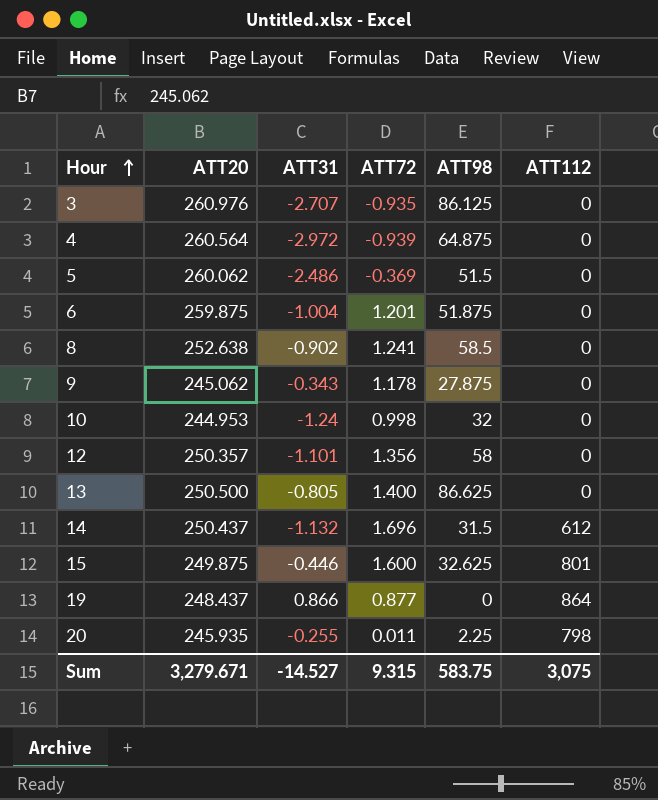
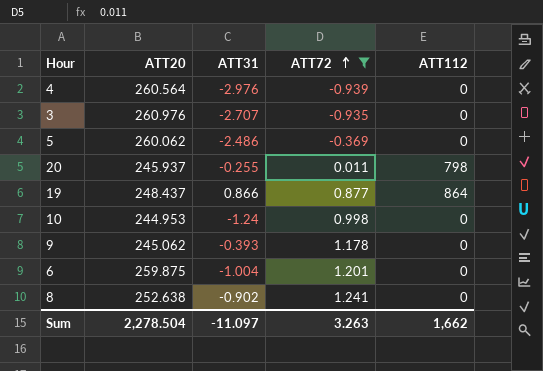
filter: none -> ATT72 <= 1.241
row order: Hour ascending -> ATT72 ascending
column ATT98 | position: 5 -> none
4 | ATT31: -2.972 -> -2.976
20 | ATT20: 245.935 -> 245.937
9 | ATT31: -0.343 -> -0.393
Sum | ATT20: 3,279.671 -> 2,278.504
Sum | ATT31: -14.527 -> -11.097
Sum | ATT72: 9.315 -> 3.263
Sum | ATT112: 3,075 -> 1,662

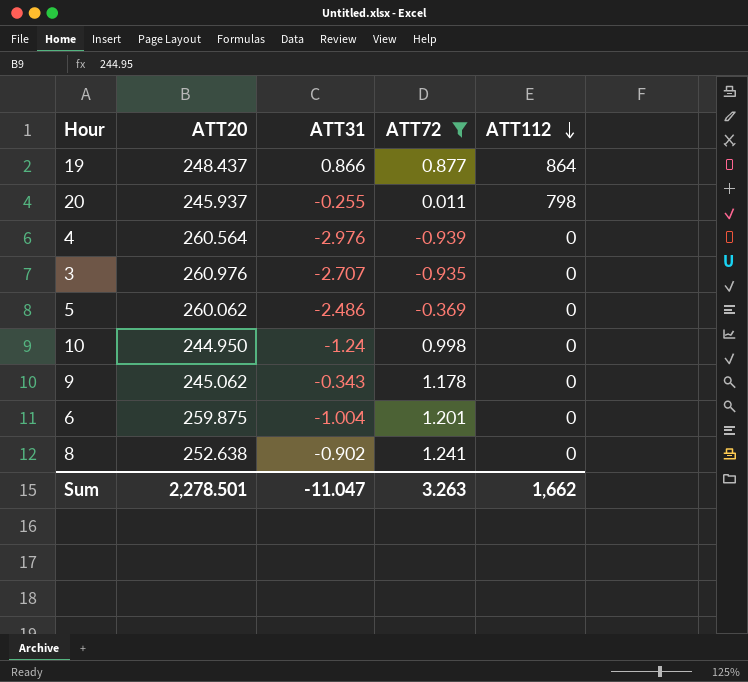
row order: ATT72 ascending -> ATT112 descending
10 | ATT20: 244.953 -> 244.950
9 | ATT31: -0.393 -> -0.343
Sum | ATT20: 2,278.504 -> 2,278.501
Sum | ATT31: -11.097 -> -11.047

